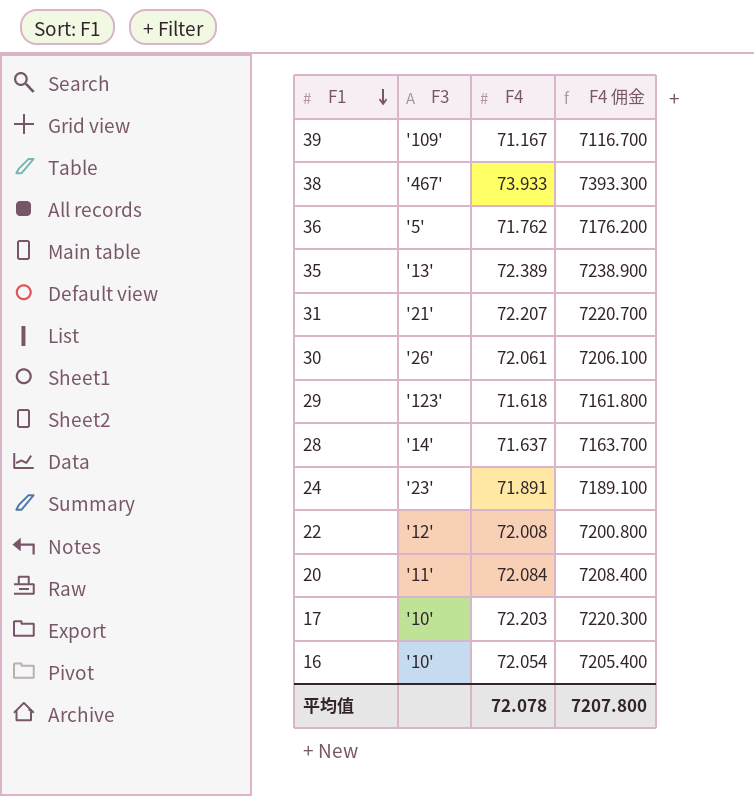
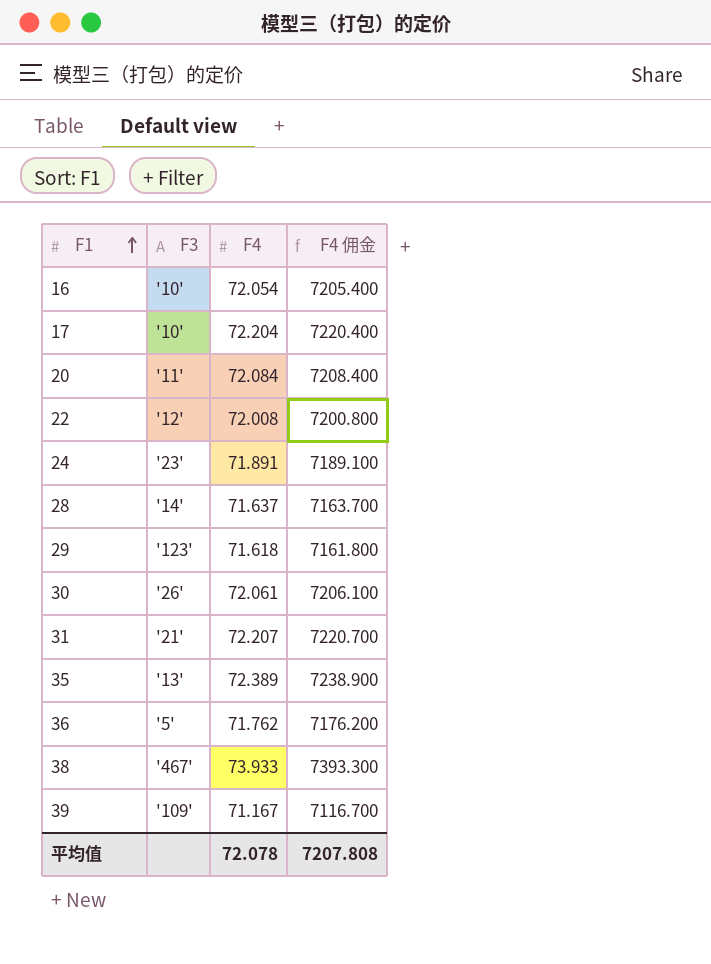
row order: F1 descending -> F1 ascending
17 | F4: 72.203 -> 72.204
17 | F4 佣金: 7220.300 -> 7220.400
平均值 | F4 佣金: 7207.800 -> 7207.808

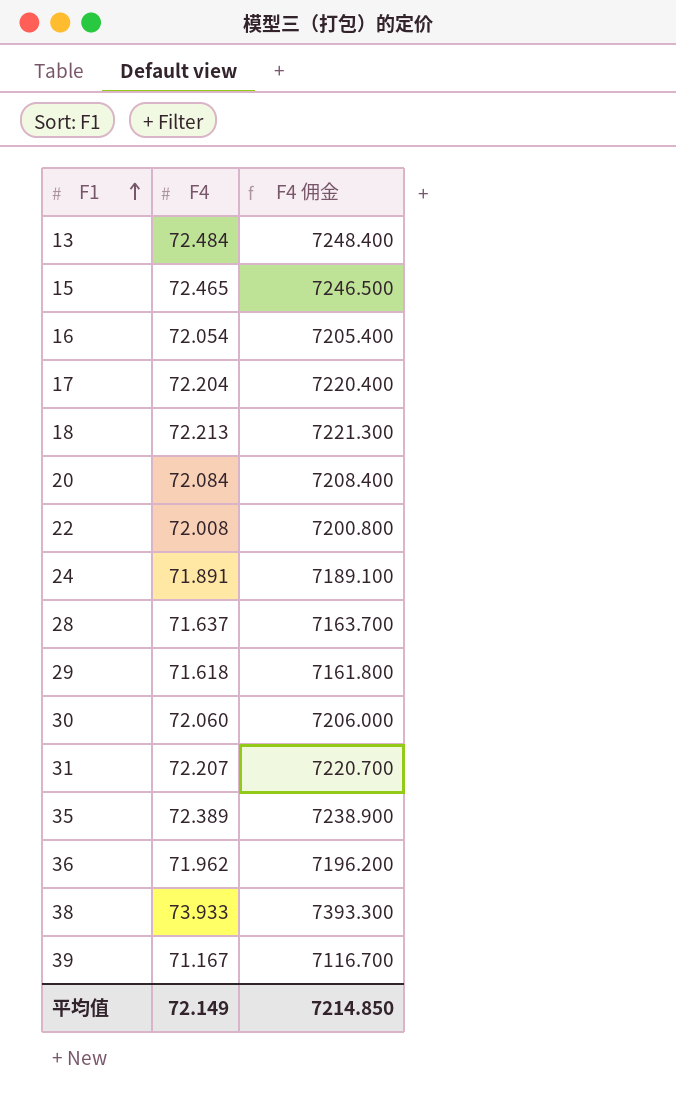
column F3 | position: 2 -> none
row 13: none -> 72.484 | 7248.400
row 15: none -> 72.465 | 7246.500
row 18: none -> 72.213 | 7221.300
30 | F4: 72.061 -> 72.060
30 | F4 佣金: 7206.100 -> 7206.000
36 | F4: 71.762 -> 71.962
36 | F4 佣金: 7176.200 -> 7196.200
平均值 | F4: 72.078 -> 72.149
平均值 | F4 佣金: 7207.808 -> 7214.850

